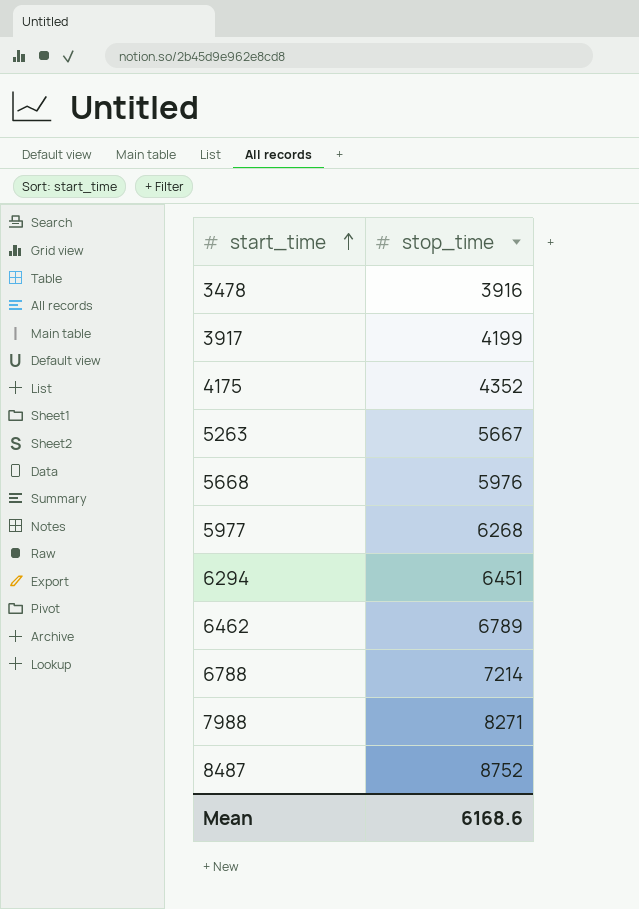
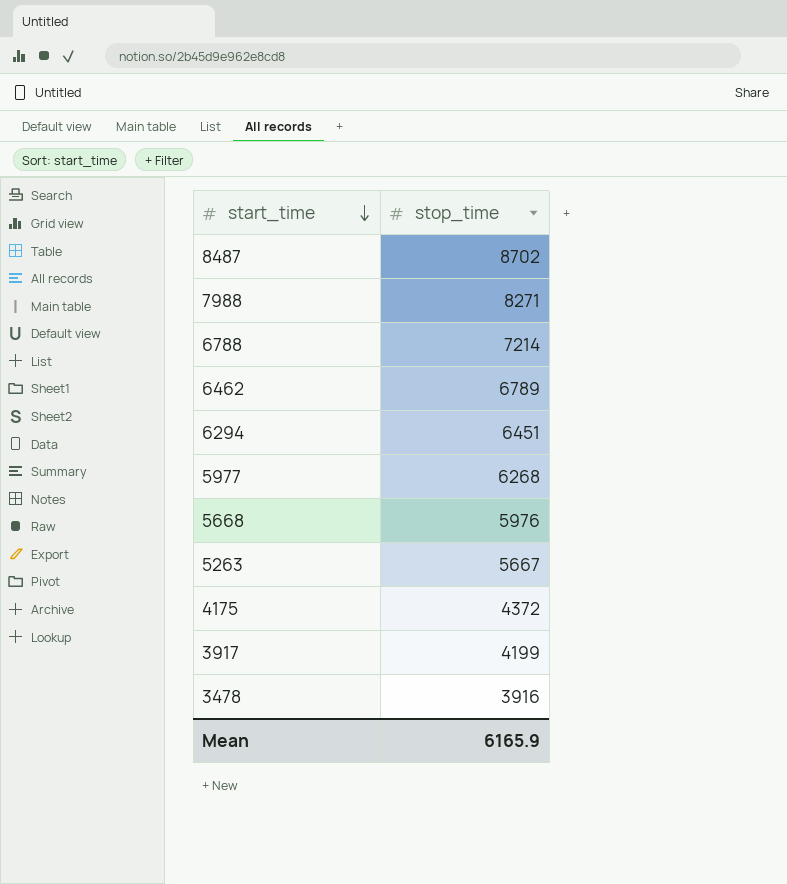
row order: start_time ascending -> start_time descending
8487 | stop_time: 8752 -> 8702
4175 | stop_time: 4352 -> 4372
Mean | stop_time: 6168.6 -> 6165.9

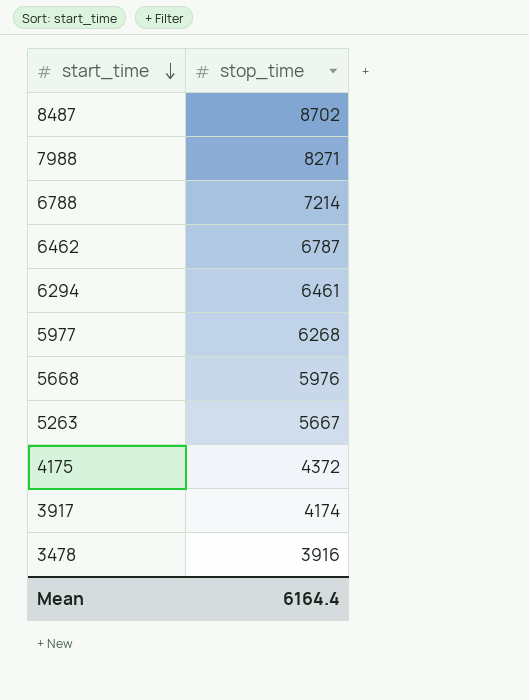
6462 | stop_time: 6789 -> 6787
6294 | stop_time: 6451 -> 6461
3917 | stop_time: 4199 -> 4174
Mean | stop_time: 6165.9 -> 6164.4

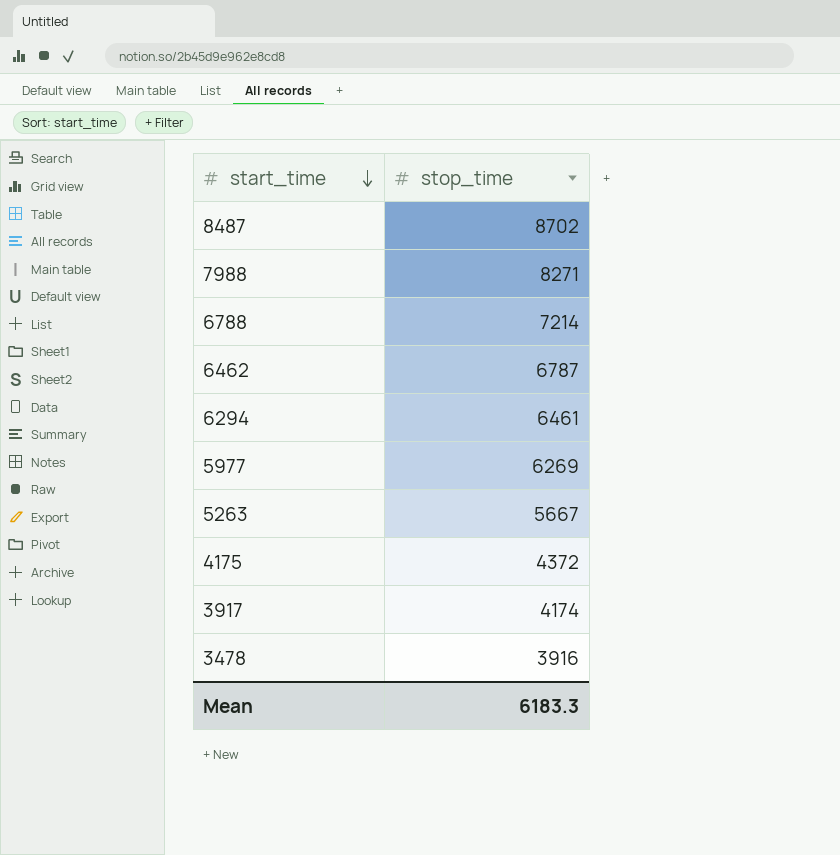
row 5668: 5976 -> none
5977 | stop_time: 6268 -> 6269
Mean | stop_time: 6164.4 -> 6183.3

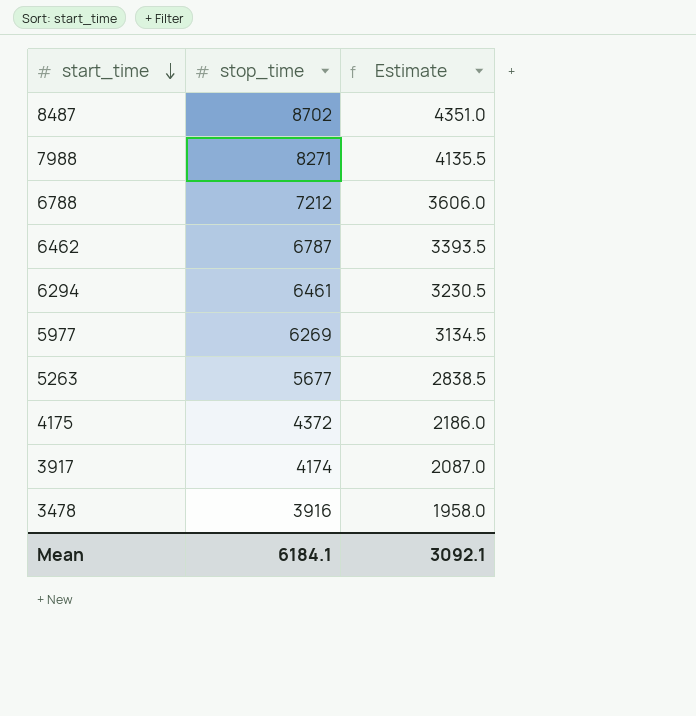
column Estimate | formula: none -> [stop_time] * 0.5
6788 | stop_time: 7214 -> 7212
5263 | stop_time: 5667 -> 5677
Mean | stop_time: 6183.3 -> 6184.1

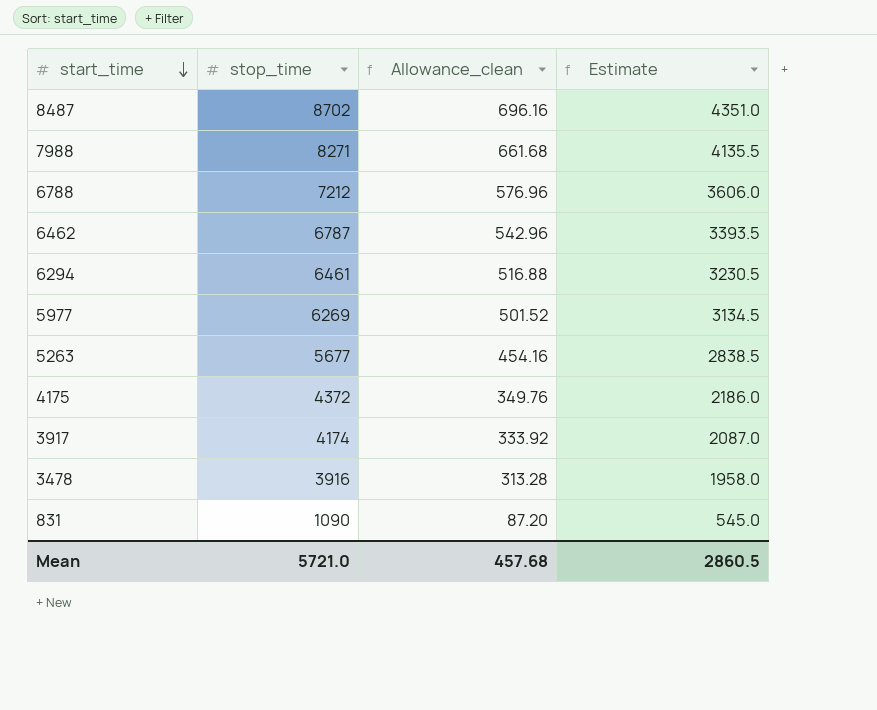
column Allowance_clean | formula: none -> [stop_time] * 0.08
row 831: none -> 1090 | 87.20 | 545.0
Mean | stop_time: 6184.1 -> 5721.0
Mean | Estimate: 3092.1 -> 2860.5

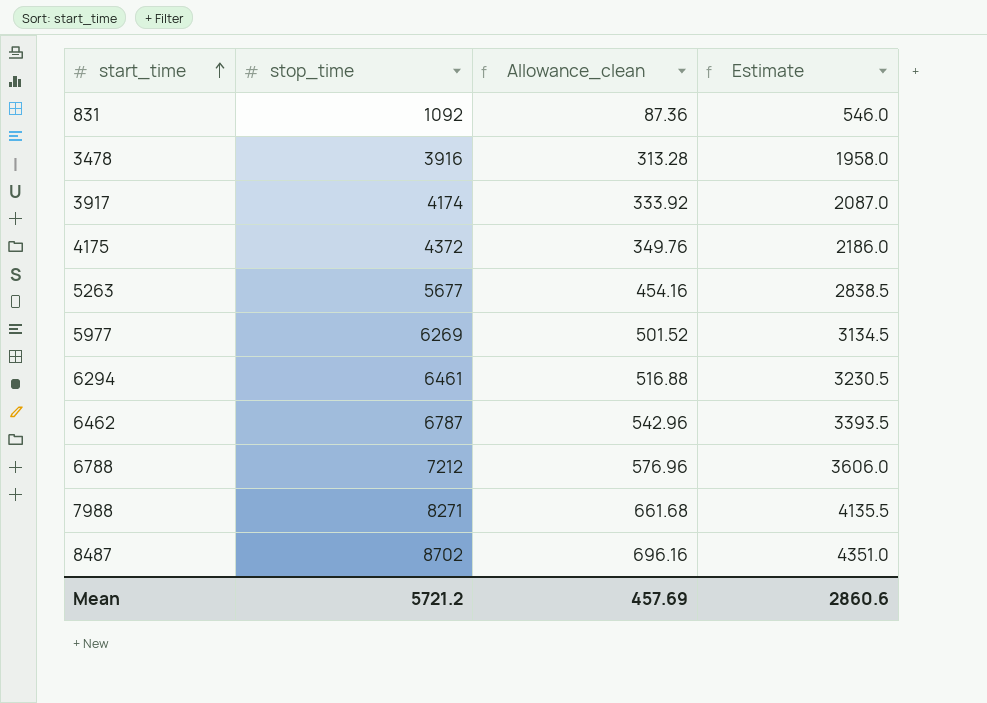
row order: start_time descending -> start_time ascending
831 | stop_time: 1090 -> 1092
831 | Allowance_clean: 87.20 -> 87.36
831 | Estimate: 545.0 -> 546.0
Mean | stop_time: 5721.0 -> 5721.2
Mean | Allowance_clean: 457.68 -> 457.69
Mean | Estimate: 2860.5 -> 2860.6

